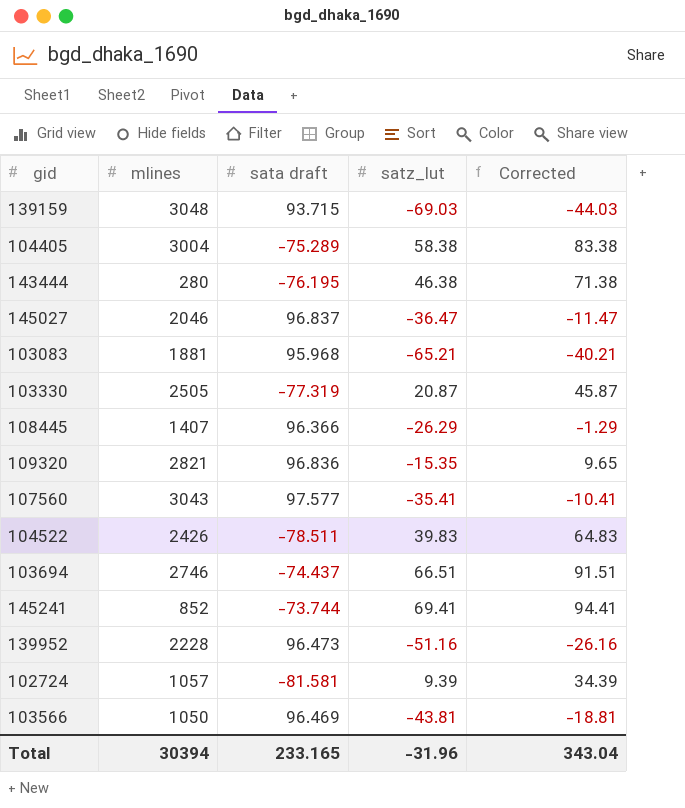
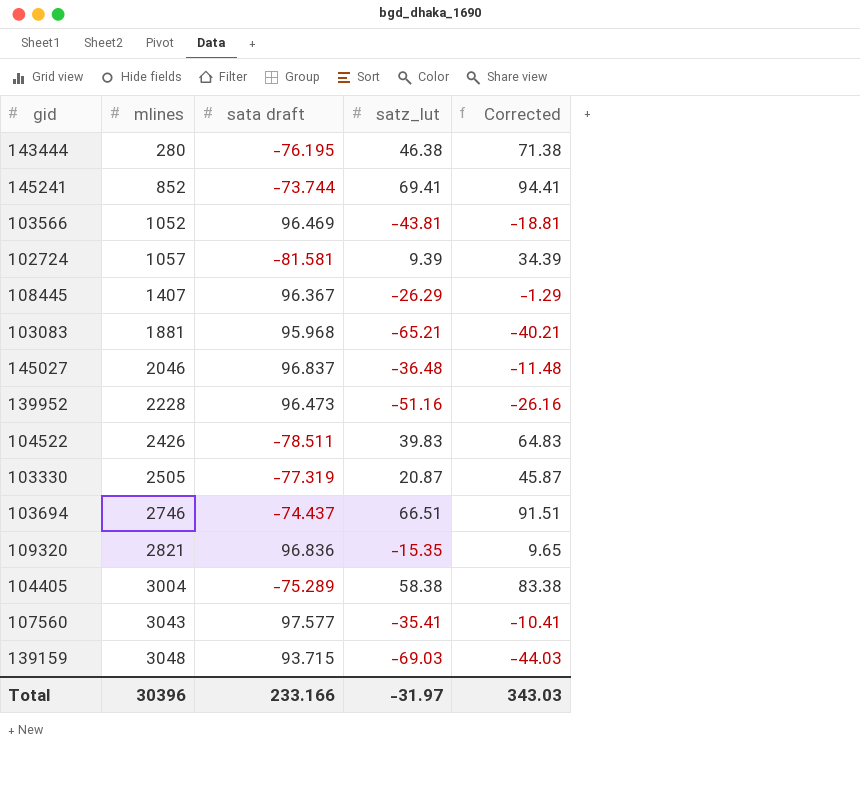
row order: none -> mlines ascending
103566 | mlines: 1050 -> 1052
108445 | sata draft: 96.366 -> 96.367
145027 | satz_lut: -36.47 -> -36.48
145027 | Corrected: -11.47 -> -11.48
Total | mlines: 30394 -> 30396
Total | sata draft: 233.165 -> 233.166
Total | satz_lut: -31.96 -> -31.97
Total | Corrected: 343.04 -> 343.03

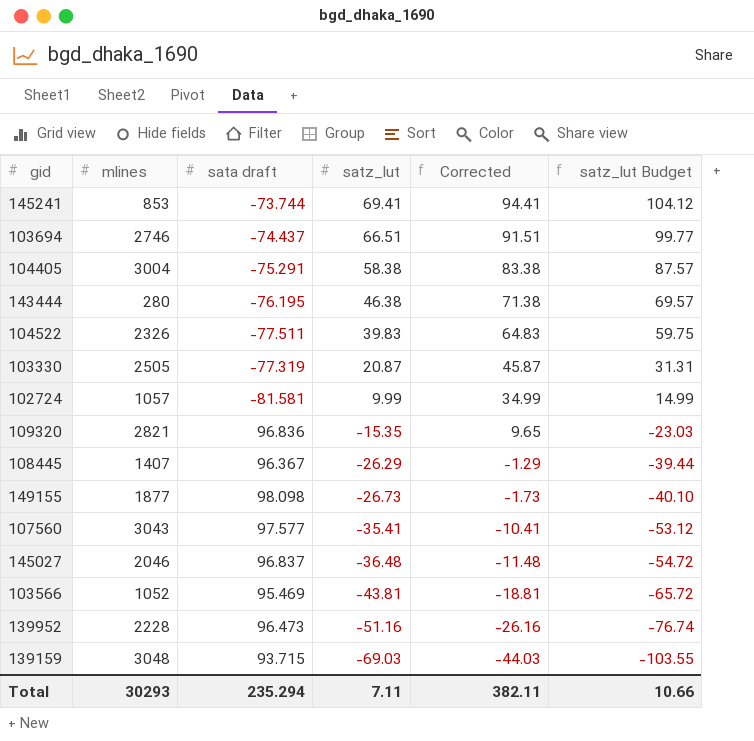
row order: mlines ascending -> satz_lut descending
column satz_lut Budget | formula: none -> [satz_lut] * 1.5
row 103083: 1881 | 95.968 | -65.21 | -40.21 -> none
145241 | mlines: 852 -> 853
104405 | sata draft: -75.289 -> -75.291
104522 | mlines: 2426 -> 2326
104522 | sata draft: -78.511 -> -77.511
102724 | satz_lut: 9.39 -> 9.99
102724 | Corrected: 34.39 -> 34.99
row 149155: none -> 1877 | 98.098 | -26.73 | -1.73 | -40.10
103566 | sata draft: 96.469 -> 95.469
Total | mlines: 30396 -> 30293
Total | sata draft: 233.166 -> 235.294
Total | satz_lut: -31.97 -> 7.11
Total | Corrected: 343.03 -> 382.11

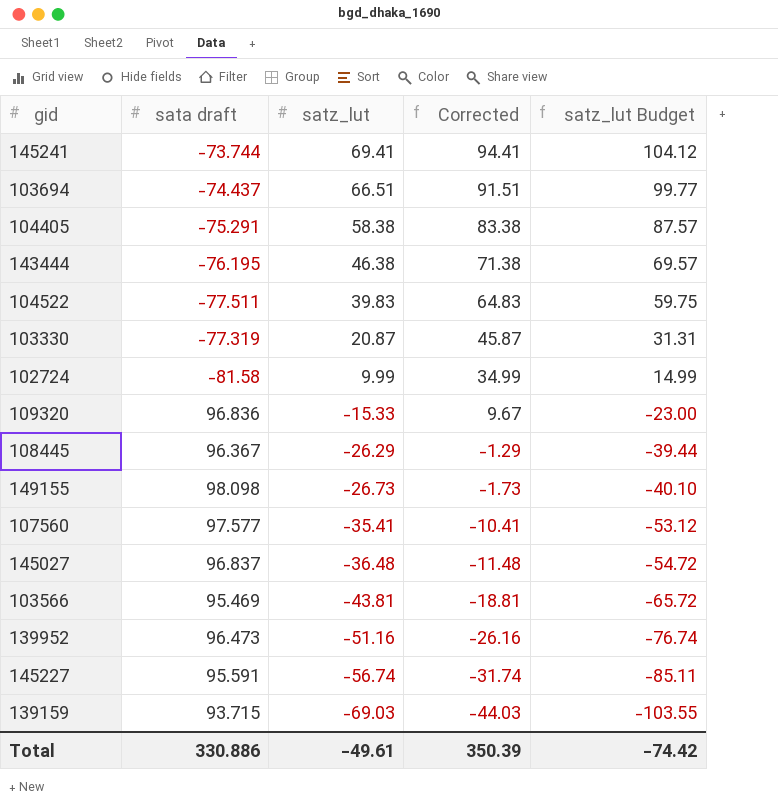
column mlines | position: 2 -> none
102724 | sata draft: -81.581 -> -81.58
109320 | satz_lut: -15.35 -> -15.33
109320 | Corrected: 9.65 -> 9.67
109320 | satz_lut Budget: -23.03 -> -23.00
row 145227: none -> 95.591 | -56.74 | -31.74 | -85.11
Total | sata draft: 235.294 -> 330.886
Total | satz_lut: 7.11 -> -49.61
Total | Corrected: 382.11 -> 350.39
Total | satz_lut Budget: 10.66 -> -74.42

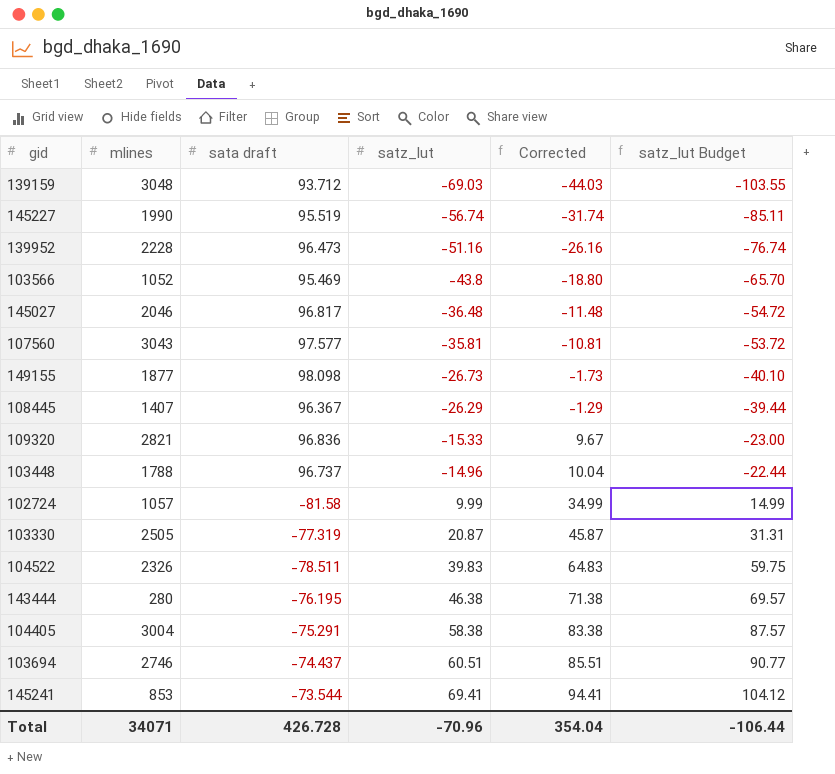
row order: satz_lut descending -> satz_lut ascending
column mlines | position: none -> 2
139159 | sata draft: 93.715 -> 93.712
145227 | sata draft: 95.591 -> 95.519
103566 | satz_lut: -43.81 -> -43.8
103566 | Corrected: -18.81 -> -18.80
103566 | satz_lut Budget: -65.72 -> -65.70
145027 | sata draft: 96.837 -> 96.817
107560 | satz_lut: -35.41 -> -35.81
107560 | Corrected: -10.41 -> -10.81
107560 | satz_lut Budget: -53.12 -> -53.72
row 103448: none -> 1788 | 96.737 | -14.96 | 10.04 | -22.44
104522 | sata draft: -77.511 -> -78.511
103694 | satz_lut: 66.51 -> 60.51
103694 | Corrected: 91.51 -> 85.51
103694 | satz_lut Budget: 99.77 -> 90.77
145241 | sata draft: -73.744 -> -73.544
Total | sata draft: 330.886 -> 426.728
Total | satz_lut: -49.61 -> -70.96
Total | Corrected: 350.39 -> 354.04
Total | satz_lut Budget: -74.42 -> -106.44

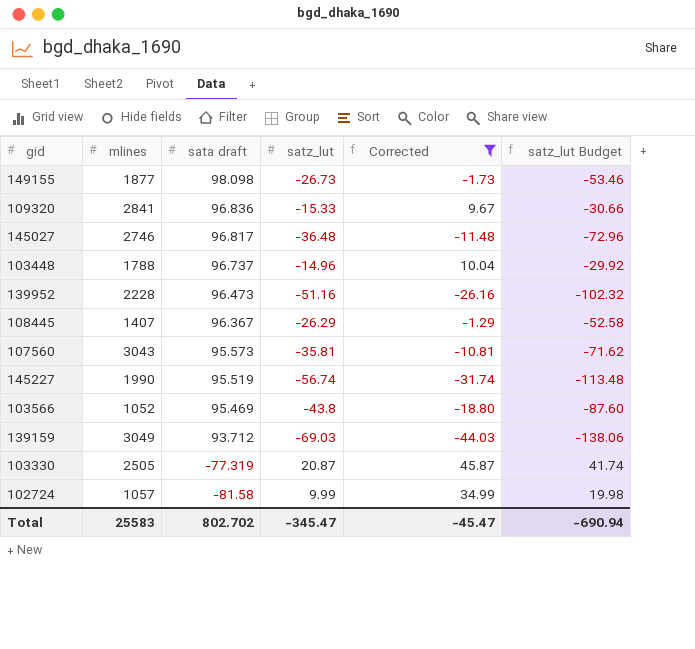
filter: none -> Corrected <= 45.87
row order: satz_lut ascending -> sata draft descending
column satz_lut Budget | formula: [satz_lut] * 1.5 -> [satz_lut] * 2
109320 | mlines: 2821 -> 2841
145027 | mlines: 2046 -> 2746
107560 | sata draft: 97.577 -> 95.573
139159 | mlines: 3048 -> 3049
Total | mlines: 34071 -> 25583
Total | sata draft: 426.728 -> 802.702
Total | satz_lut: -70.96 -> -345.47
Total | Corrected: 354.04 -> -45.47
Total | satz_lut Budget: -106.44 -> -690.94

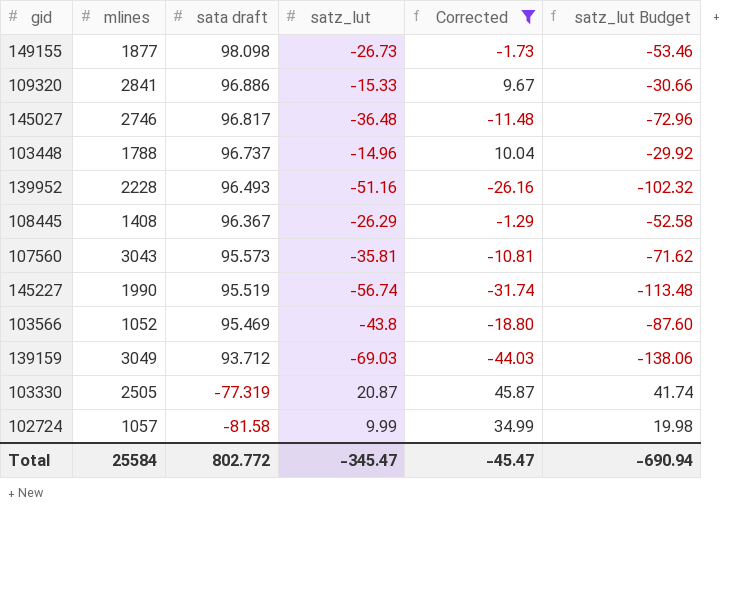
109320 | sata draft: 96.836 -> 96.886
139952 | sata draft: 96.473 -> 96.493
108445 | mlines: 1407 -> 1408
Total | mlines: 25583 -> 25584
Total | sata draft: 802.702 -> 802.772

